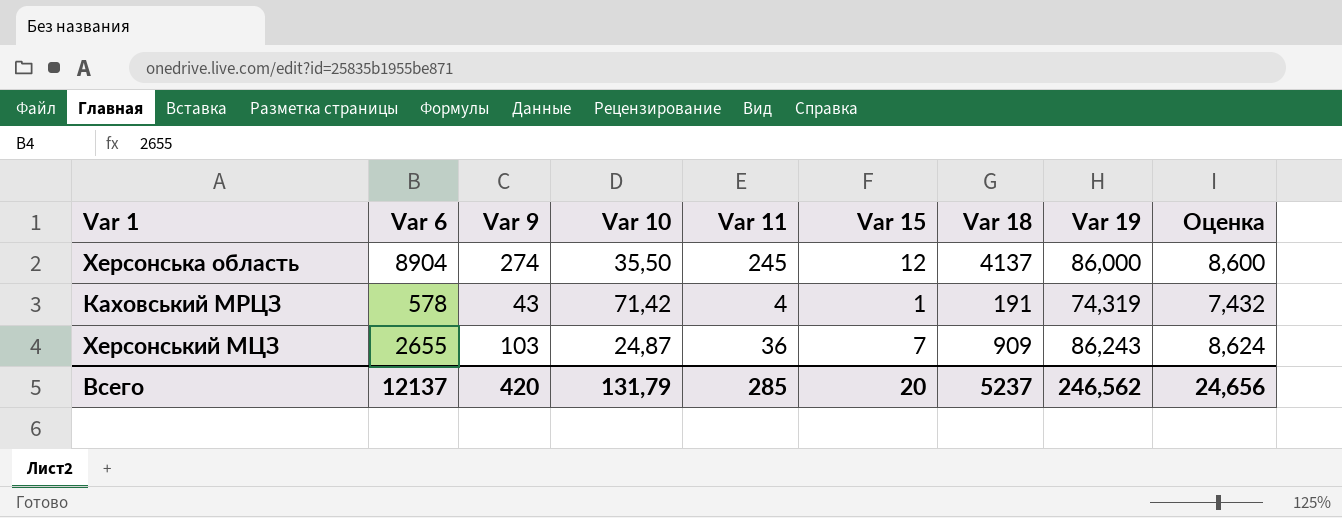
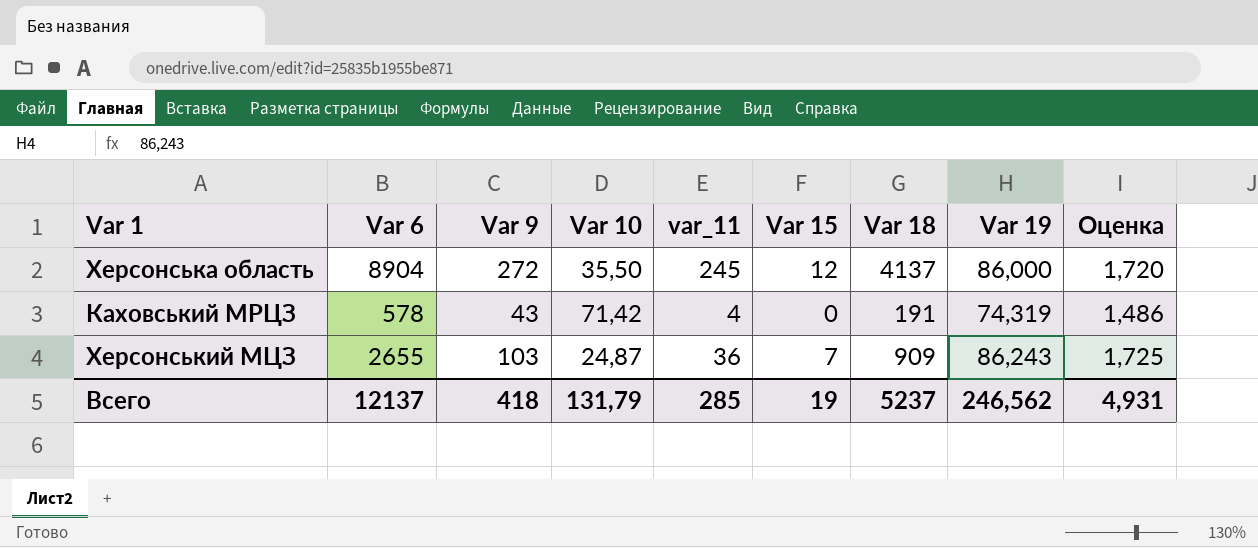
column name: Var 11 -> var_11
column Оценка | formula: [Var 19] * 0,1 -> [Var 19] * 0,02
Херсонська область | Var 9: 274 -> 272
Каховський МРЦЗ | Var 15: 1 -> 0
Всего | Var 9: 420 -> 418
Всего | Var 15: 20 -> 19
Всего | Оценка: 24,656 -> 4,931

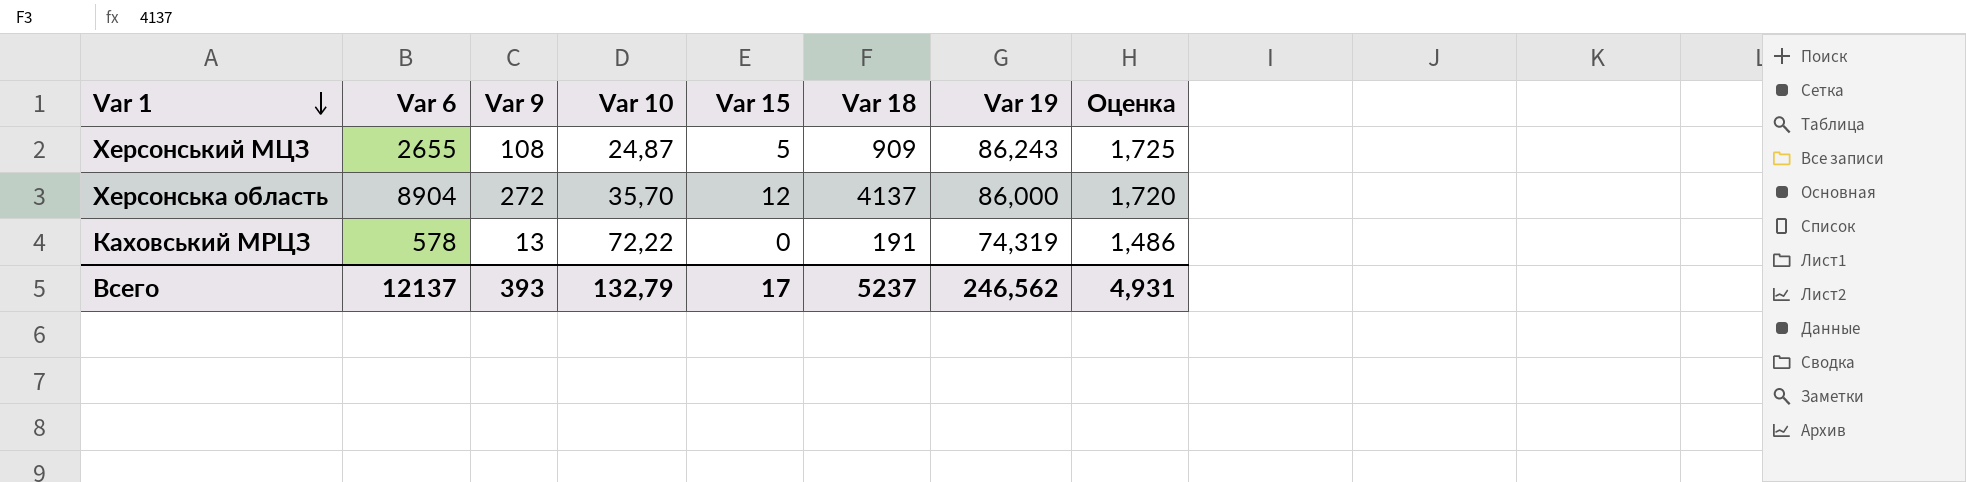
row order: none -> Var 1 descending
column var_11 | position: 5 -> none
Херсонський МЦЗ | Var 9: 103 -> 108
Херсонський МЦЗ | Var 15: 7 -> 5
Херсонська область | Var 10: 35,50 -> 35,70
Каховський МРЦЗ | Var 9: 43 -> 13
Каховський МРЦЗ | Var 10: 71,42 -> 72,22
Всего | Var 9: 418 -> 393
Всего | Var 10: 131,79 -> 132,79
Всего | Var 15: 19 -> 17

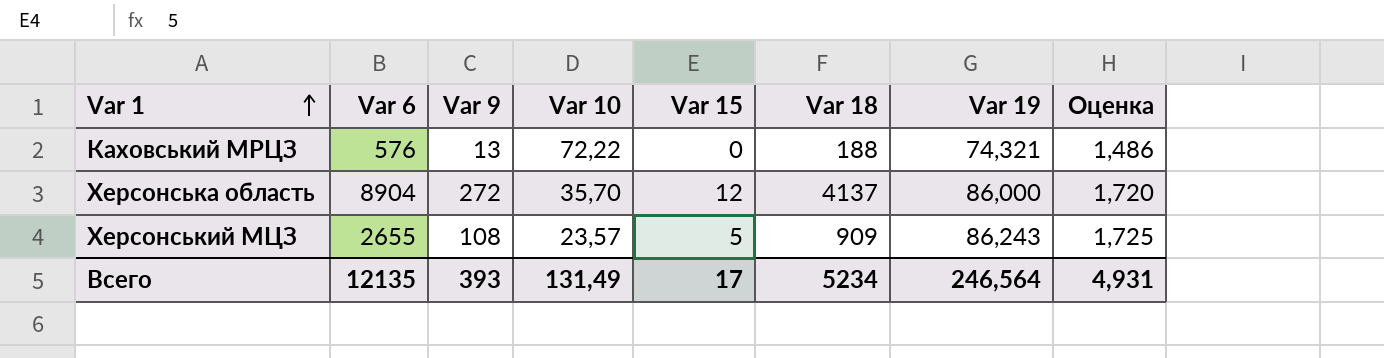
row order: Var 1 descending -> Var 1 ascending
Каховський МРЦЗ | Var 6: 578 -> 576
Каховський МРЦЗ | Var 18: 191 -> 188
Каховський МРЦЗ | Var 19: 74,319 -> 74,321
Херсонський МЦЗ | Var 10: 24,87 -> 23,57
Всего | Var 6: 12137 -> 12135
Всего | Var 10: 132,79 -> 131,49
Всего | Var 18: 5237 -> 5234
Всего | Var 19: 246,562 -> 246,564

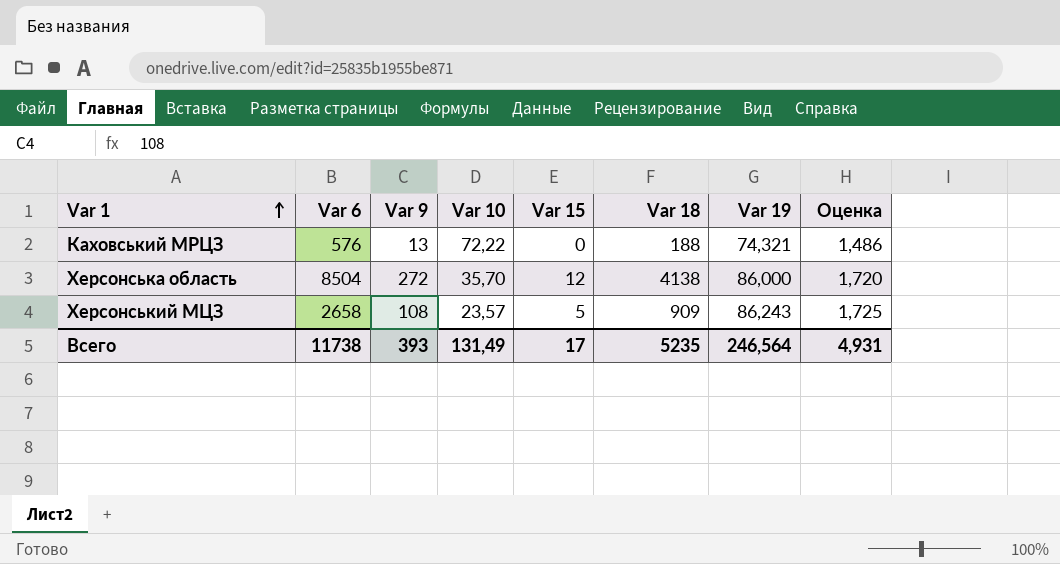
Херсонська область | Var 6: 8904 -> 8504
Херсонська область | Var 18: 4137 -> 4138
Херсонський МЦЗ | Var 6: 2655 -> 2658
Всего | Var 6: 12135 -> 11738
Всего | Var 18: 5234 -> 5235

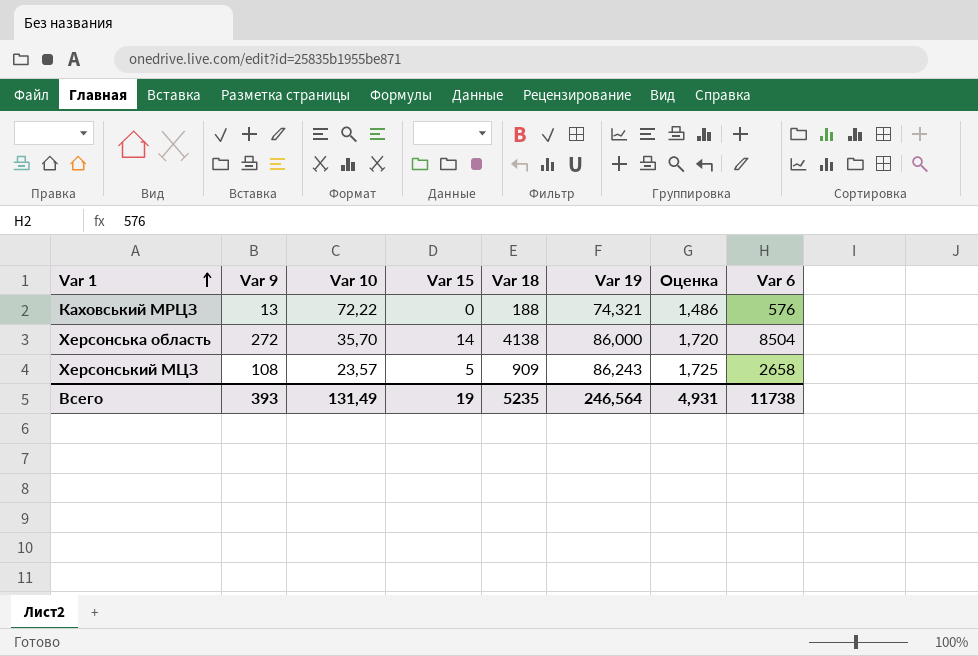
column Var 6 | position: 2 -> 8
Херсонська область | Var 15: 12 -> 14
Всего | Var 15: 17 -> 19

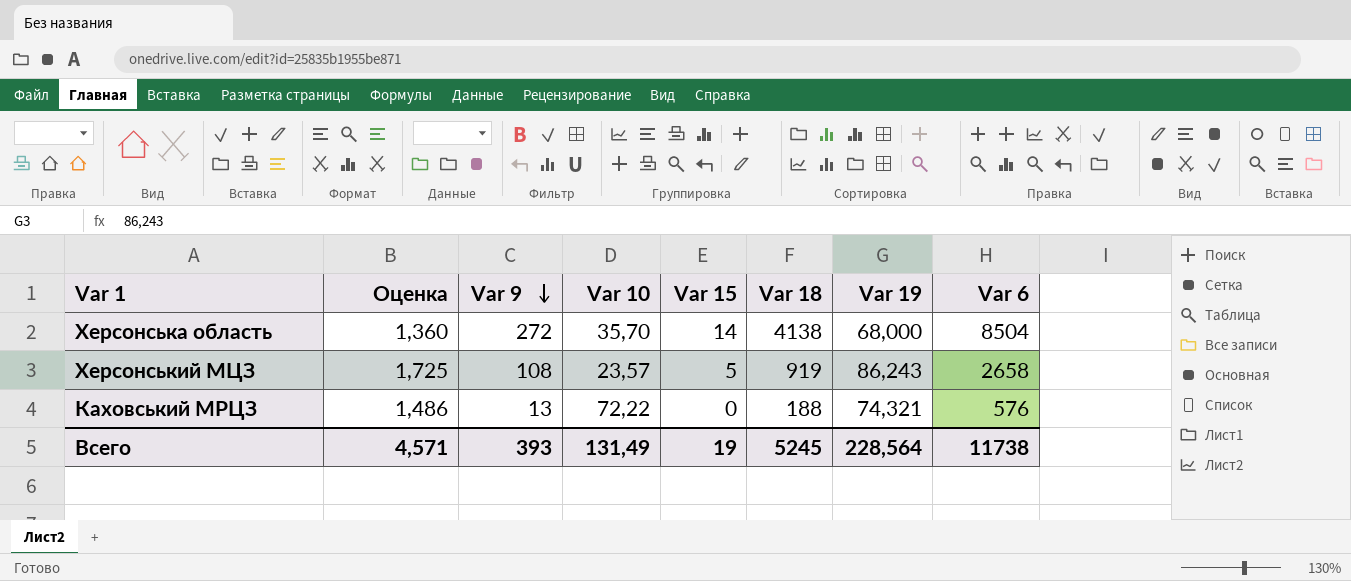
row order: Var 1 ascending -> Var 9 descending
column Оценка | position: 7 -> 2
Херсонська область | Оценка: 1,720 -> 1,360
Херсонська область | Var 19: 86,000 -> 68,000
Херсонський МЦЗ | Var 18: 909 -> 919
Всего | Оценка: 4,931 -> 4,571
Всего | Var 18: 5235 -> 5245
Всего | Var 19: 246,564 -> 228,564

